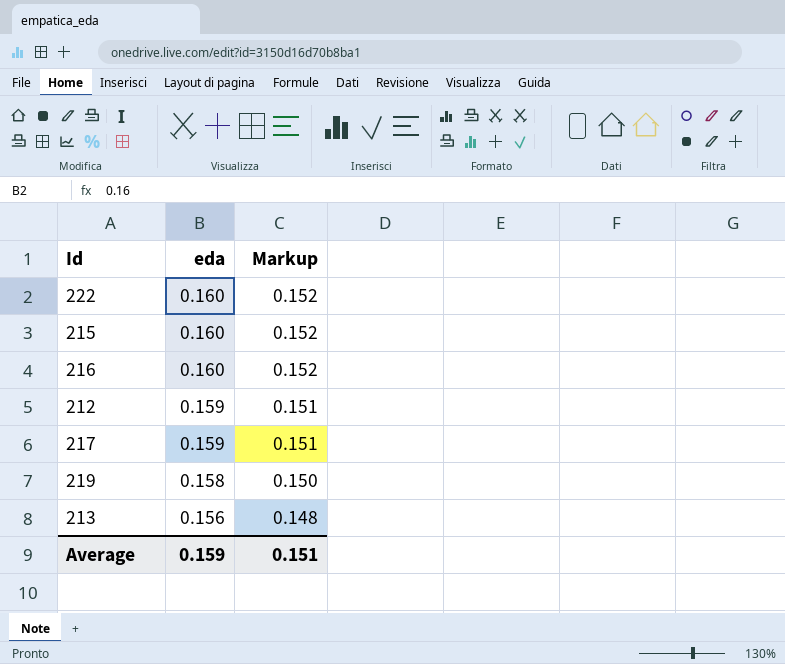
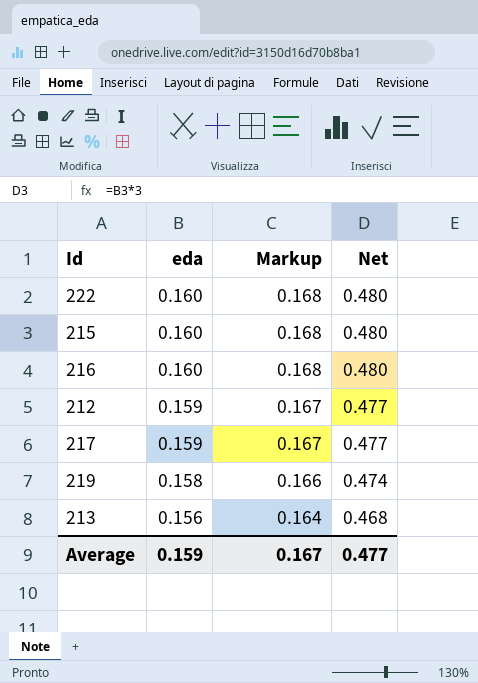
column Markup | formula: [eda] * 0.95 -> [eda] * 1.05
column Net | formula: none -> [eda] * 3
Average | Markup: 0.151 -> 0.167

